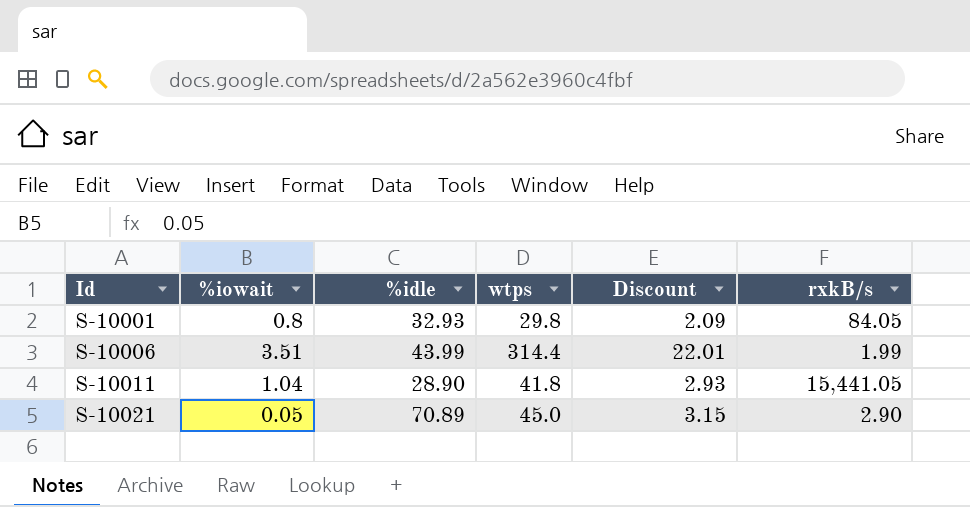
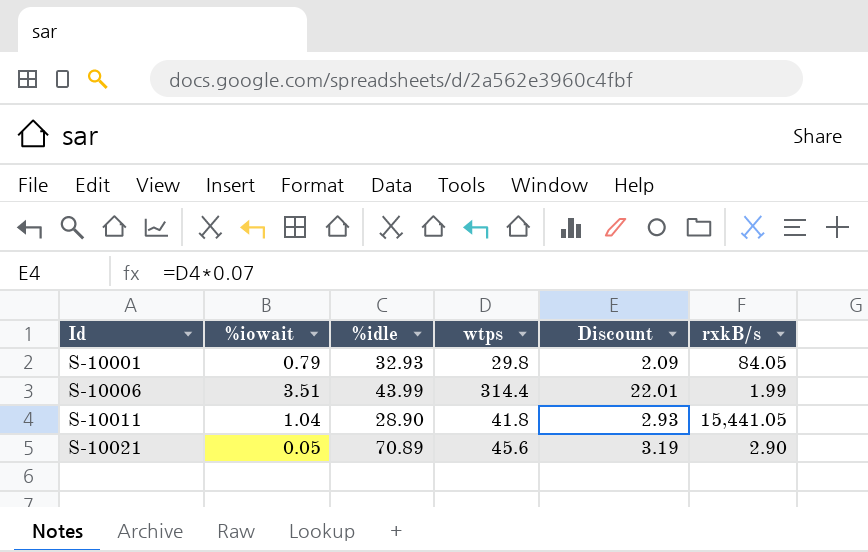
S-10001 | %iowait: 0.8 -> 0.79
S-10021 | wtps: 45.0 -> 45.6
S-10021 | Discount: 3.15 -> 3.19

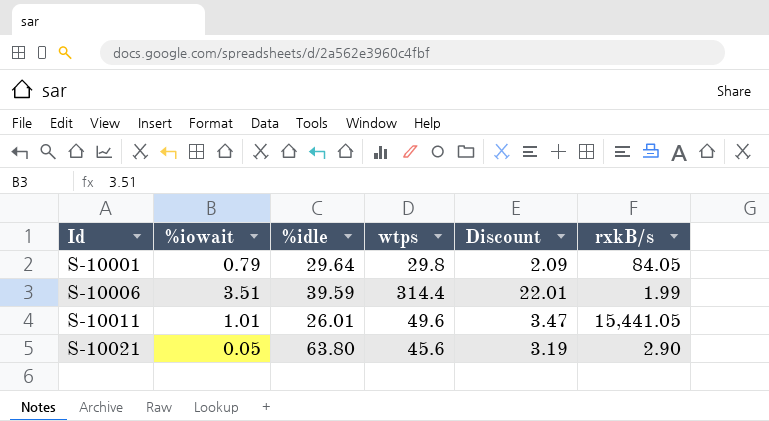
S-10001 | %idle: 32.93 -> 29.64
S-10006 | %idle: 43.99 -> 39.59
S-10011 | %iowait: 1.04 -> 1.01
S-10011 | %idle: 28.90 -> 26.01
S-10011 | wtps: 41.8 -> 49.6
S-10011 | Discount: 2.93 -> 3.47
S-10021 | %idle: 70.89 -> 63.80

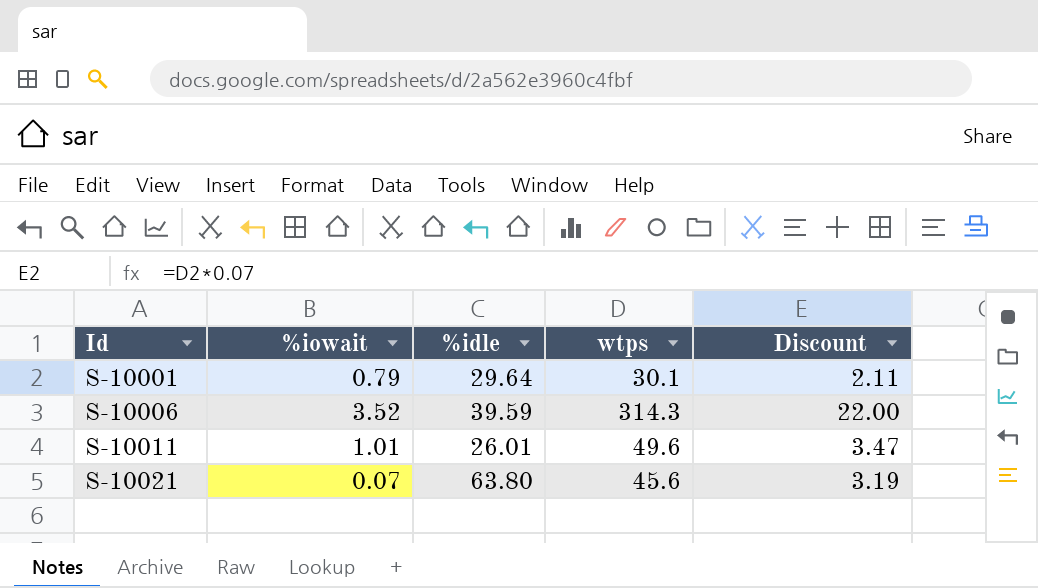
column rxkB/s | position: 6 -> none
S-10001 | wtps: 29.8 -> 30.1
S-10001 | Discount: 2.09 -> 2.11
S-10006 | %iowait: 3.51 -> 3.52
S-10006 | wtps: 314.4 -> 314.3
S-10006 | Discount: 22.01 -> 22.00
S-10021 | %iowait: 0.05 -> 0.07

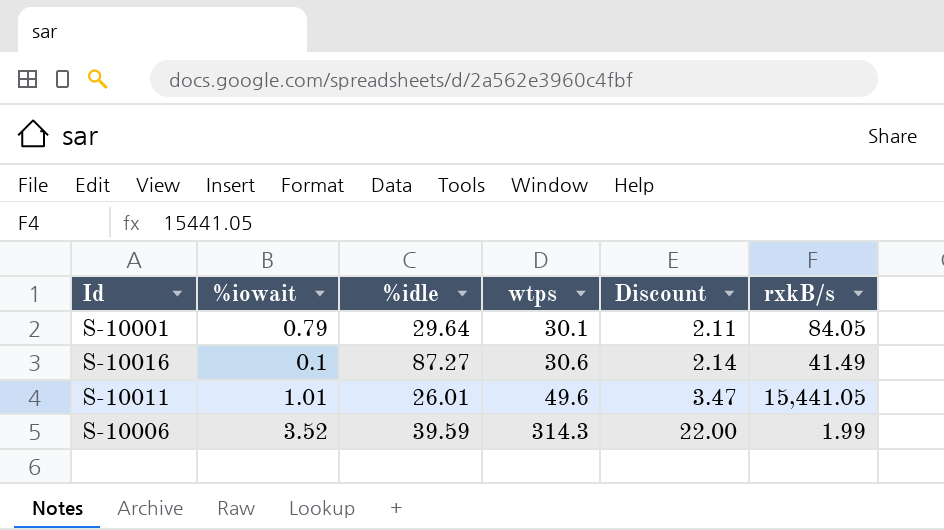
row order: Id ascending -> wtps ascending
column rxkB/s | position: none -> 6
row S-10021: 0.07 | 63.80 | 45.6 | 3.19 -> none
row S-10016: none -> 0.1 | 87.27 | 30.6 | 2.14 | 41.49

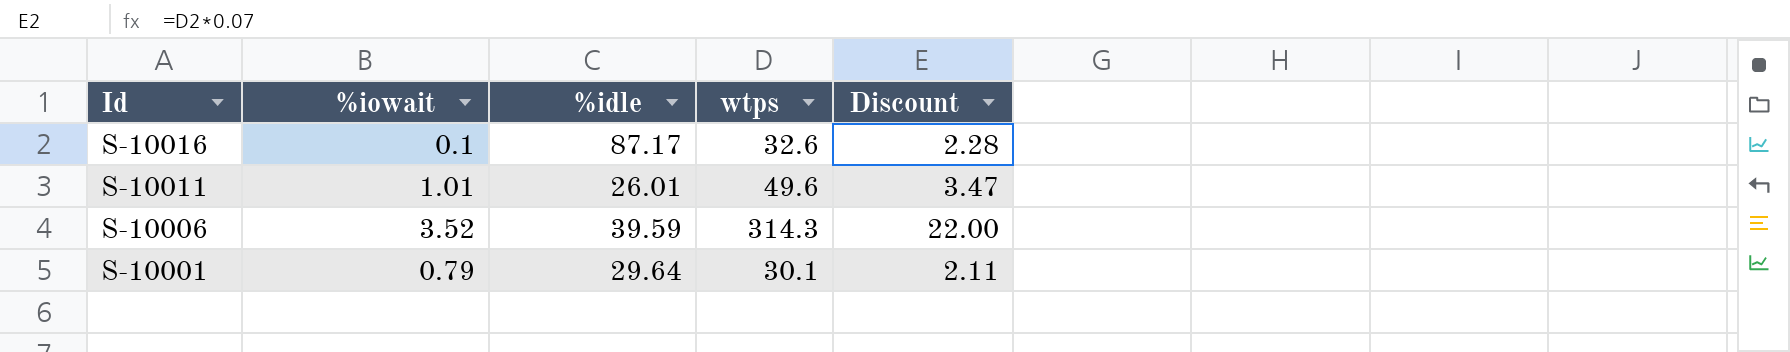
row order: wtps ascending -> Id descending
column rxkB/s | position: 6 -> none
S-10016 | %idle: 87.27 -> 87.17
S-10016 | wtps: 30.6 -> 32.6
S-10016 | Discount: 2.14 -> 2.28

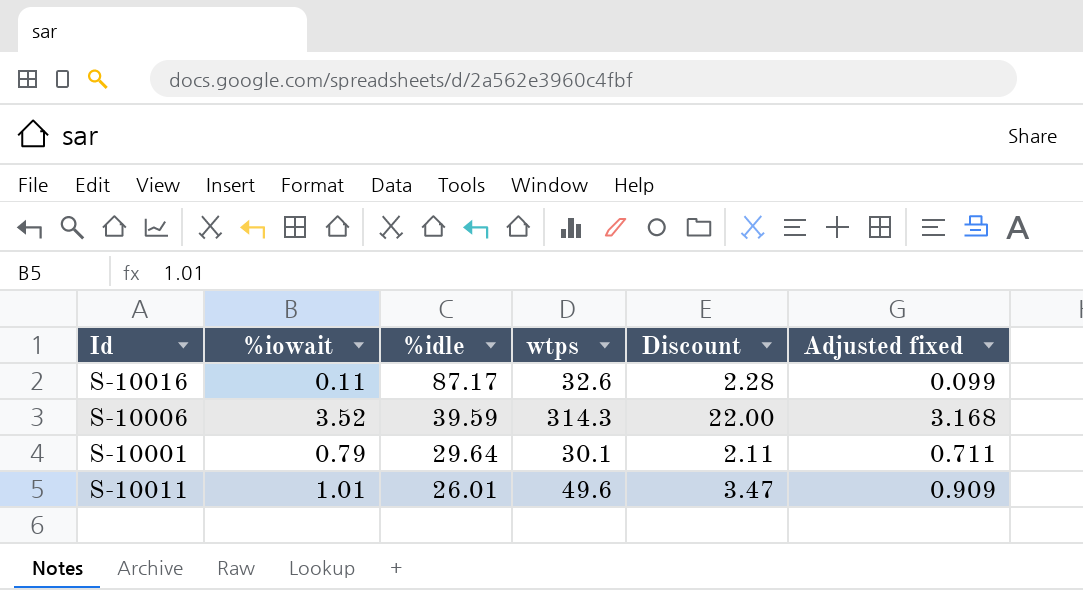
row order: Id descending -> %idle descending
column Adjusted fixed | formula: none -> [%iowait] * 0.9
S-10016 | %iowait: 0.1 -> 0.11

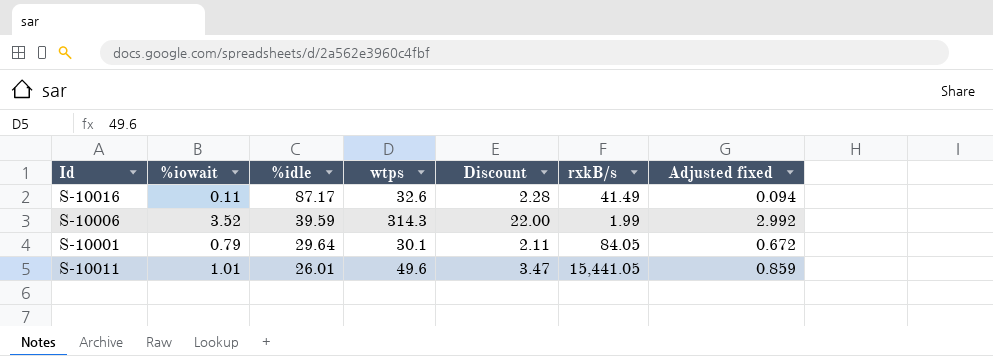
column rxkB/s | position: none -> 6
column Adjusted fixed | formula: [%iowait] * 0.9 -> [%iowait] * 0.85

